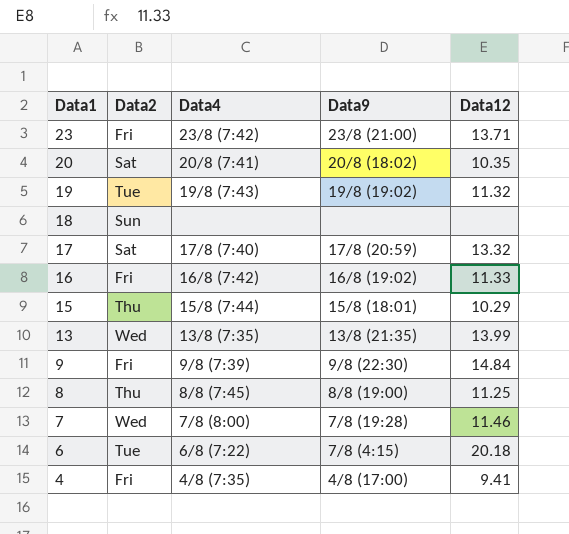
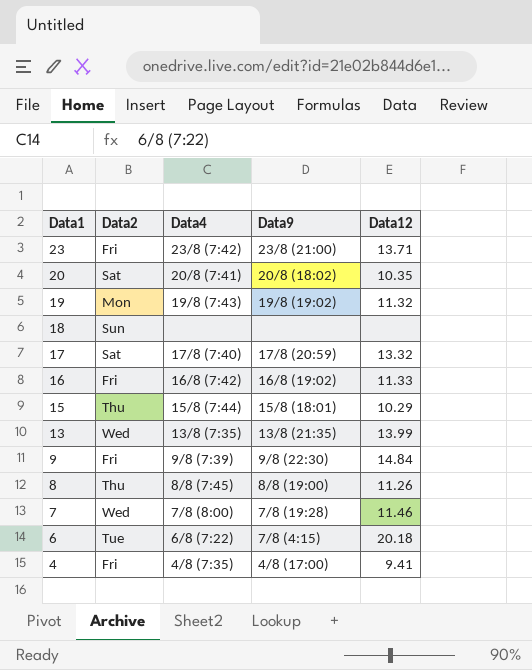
19 | Data2: Tue -> Mon
8 | Data12: 11.25 -> 11.26

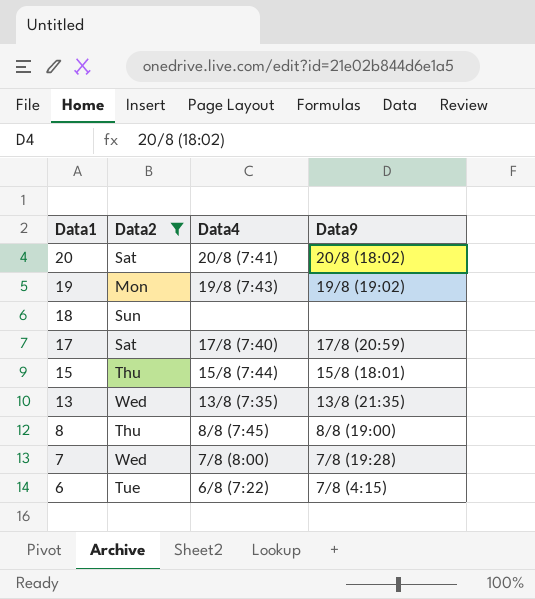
filter: none -> Data2 != Fri
column Data12 | position: 5 -> none

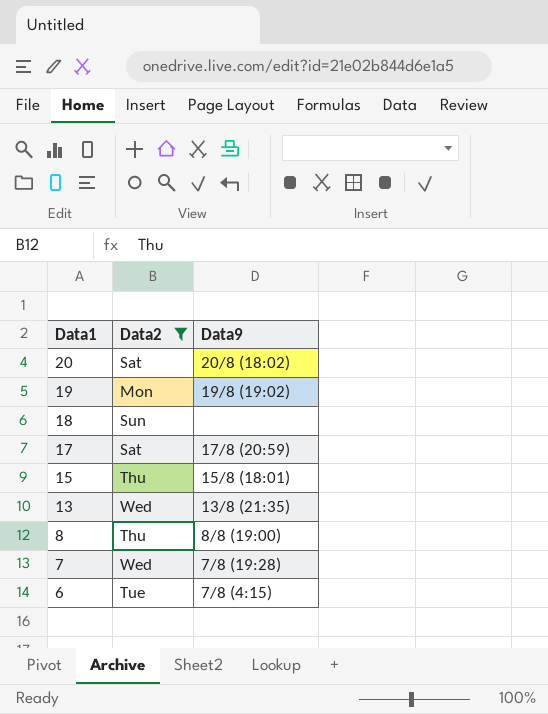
column Data4 | position: 3 -> none

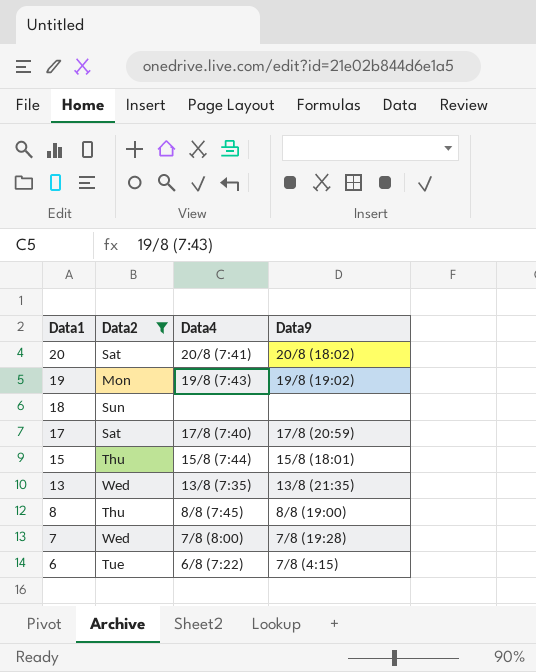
column Data4 | position: none -> 3

